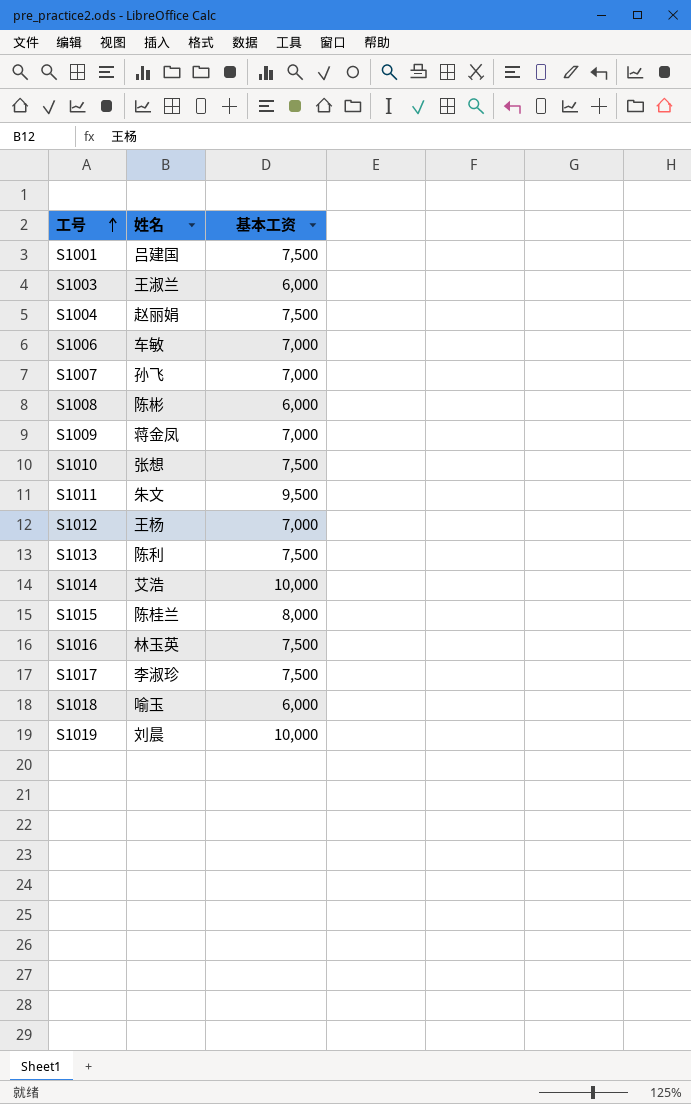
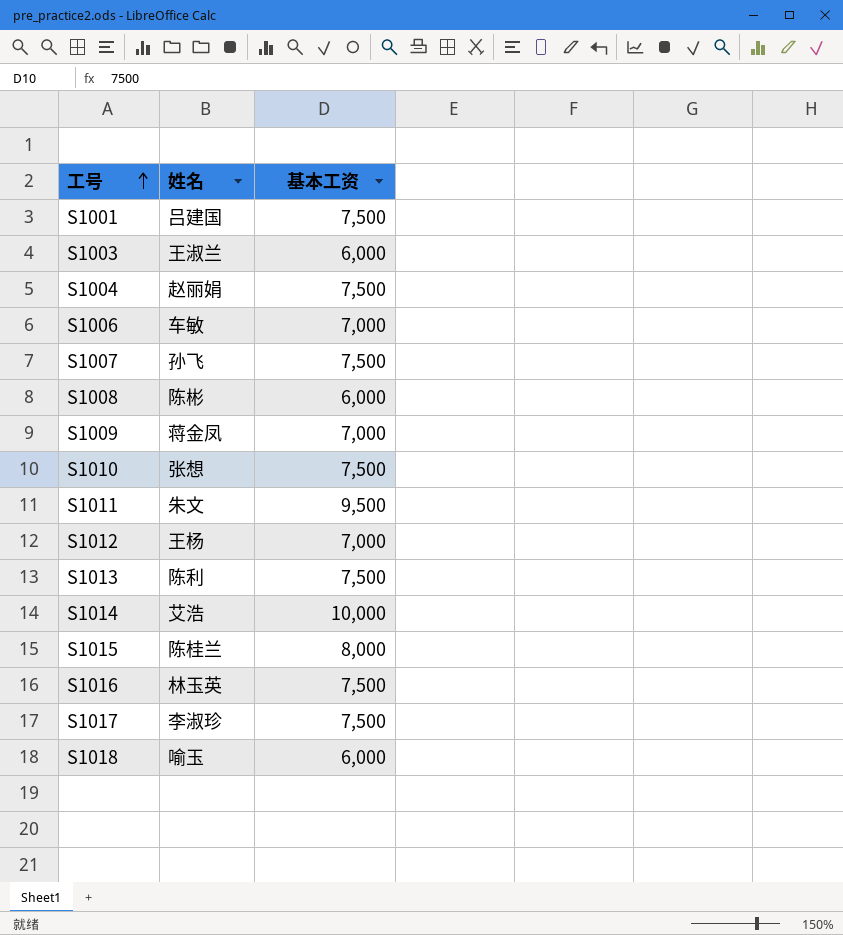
row S1019: 刘晨 | 10,000 -> none
S1007 | 基本工资: 7,000 -> 7,500

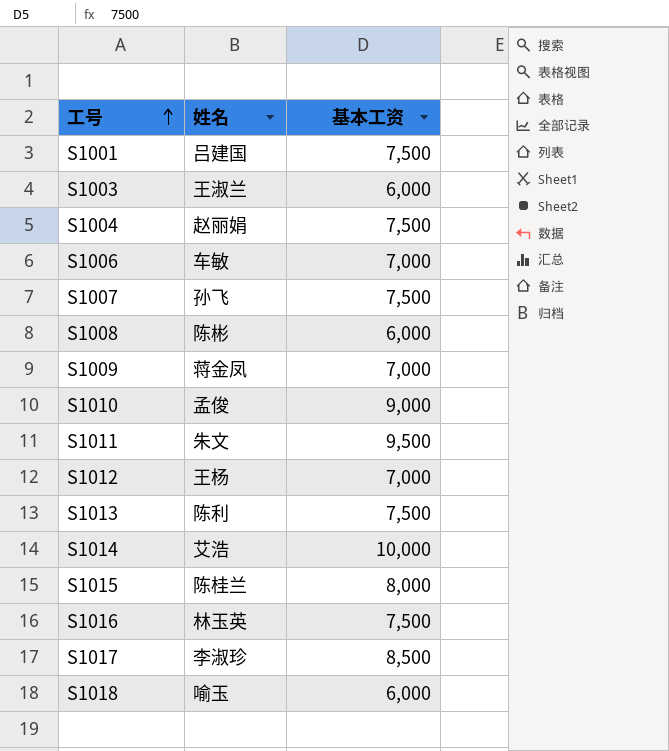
S1010 | 姓名: 张想 -> 孟俊
S1010 | 基本工资: 7,500 -> 9,000
S1017 | 基本工资: 7,500 -> 8,500

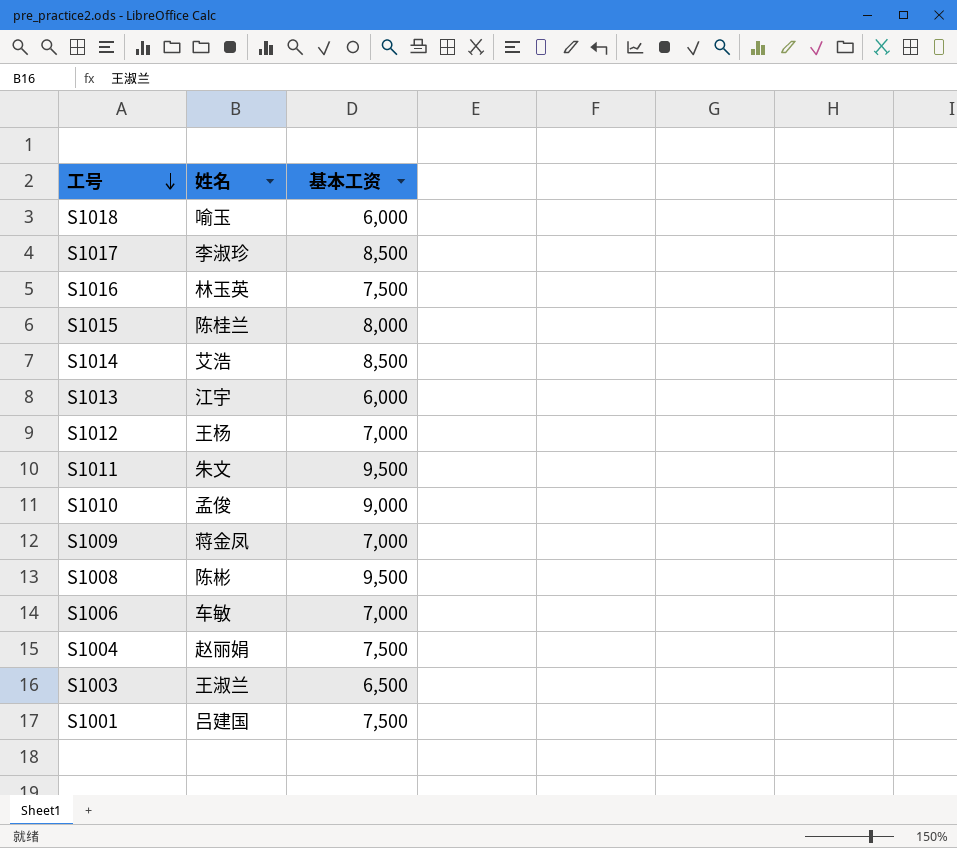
row order: 工号 ascending -> 工号 descending
row S1007: 孙飞 | 7,500 -> none
S1014 | 基本工资: 10,000 -> 8,500
S1013 | 姓名: 陈利 -> 江宇
S1013 | 基本工资: 7,500 -> 6,000
S1008 | 基本工资: 6,000 -> 9,500
S1003 | 基本工资: 6,000 -> 6,500

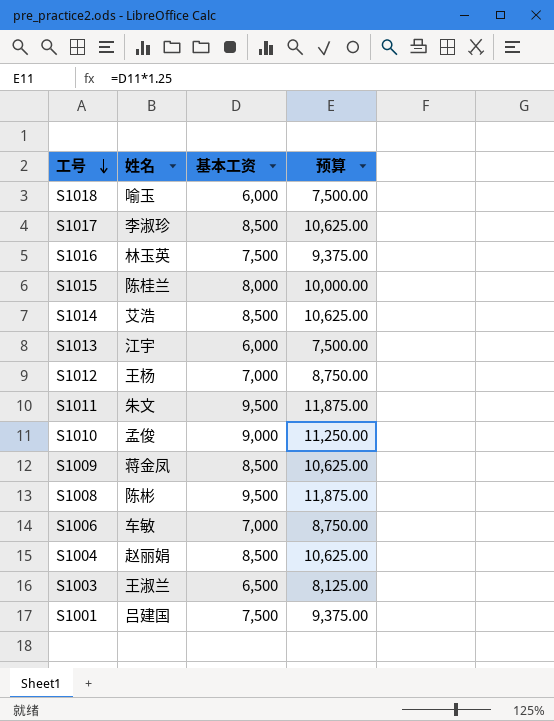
column 预算 | formula: none -> [基本工资] * 1.25
S1009 | 基本工资: 7,000 -> 8,500
S1004 | 基本工资: 7,500 -> 8,500

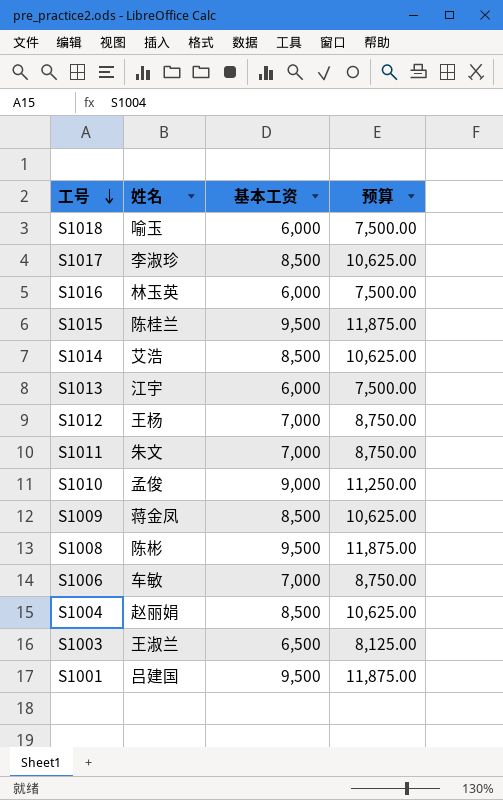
S1016 | 基本工资: 7,500 -> 6,000
S1016 | 预算: 9,375.00 -> 7,500.00
S1015 | 基本工资: 8,000 -> 9,500
S1015 | 预算: 10,000.00 -> 11,875.00
S1011 | 基本工资: 9,500 -> 7,000
S1011 | 预算: 11,875.00 -> 8,750.00
S1001 | 基本工资: 7,500 -> 9,500
S1001 | 预算: 9,375.00 -> 11,875.00

